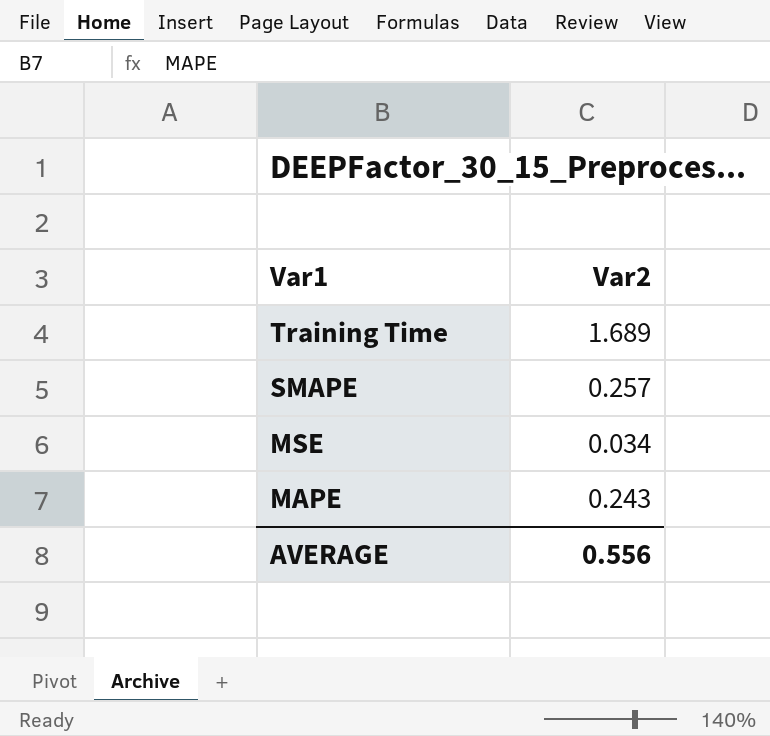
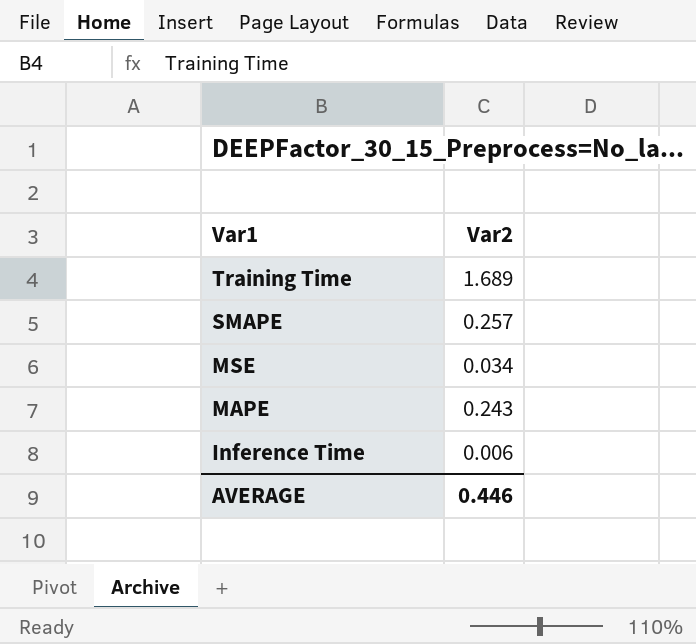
row Inference Time: none -> 0.006
AVERAGE | Var2: 0.556 -> 0.446

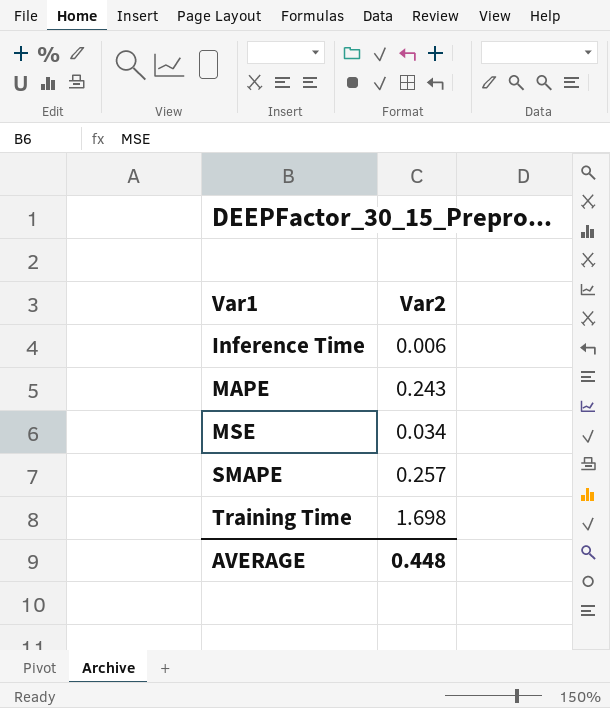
row order: Var1 descending -> Var1 ascending
Training Time | Var2: 1.689 -> 1.698
AVERAGE | Var2: 0.446 -> 0.448

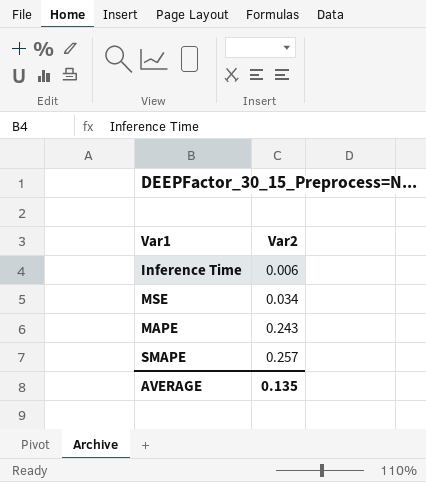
row order: Var1 ascending -> Var2 ascending
row Training Time: 1.698 -> none
AVERAGE | Var2: 0.448 -> 0.135

